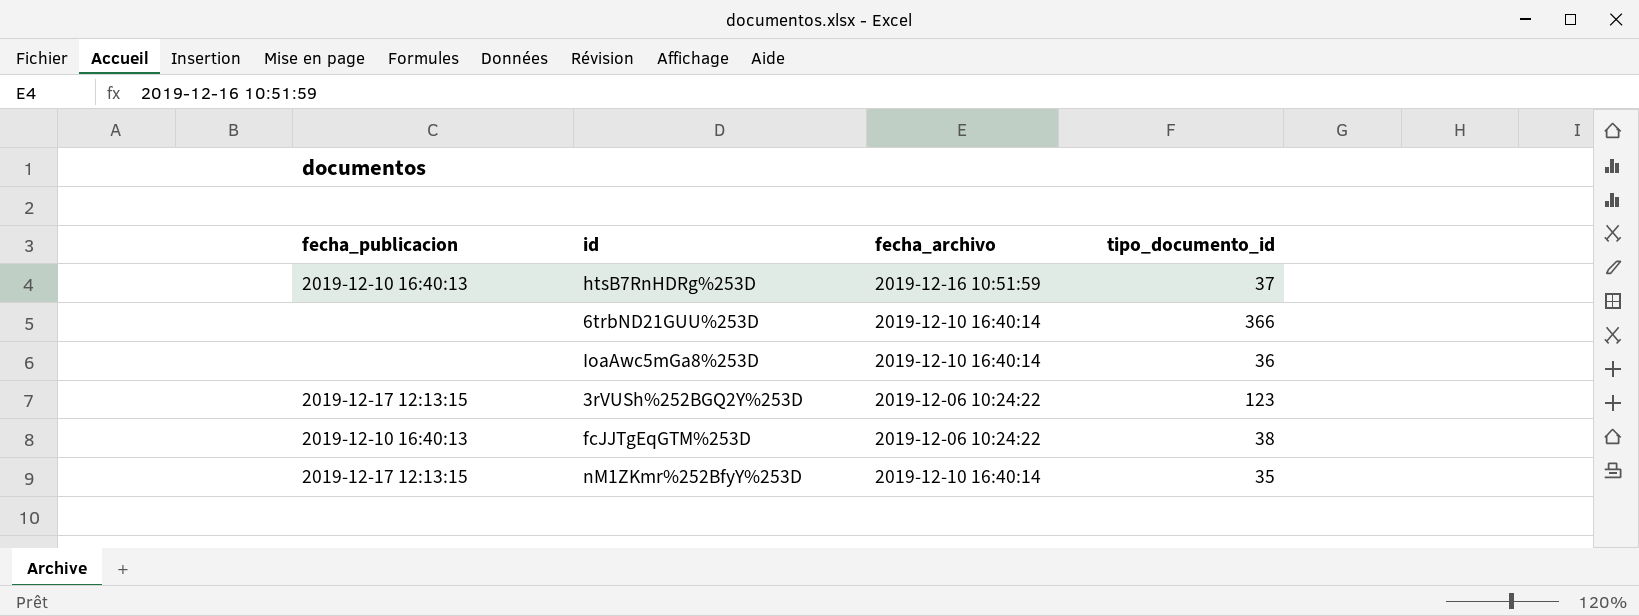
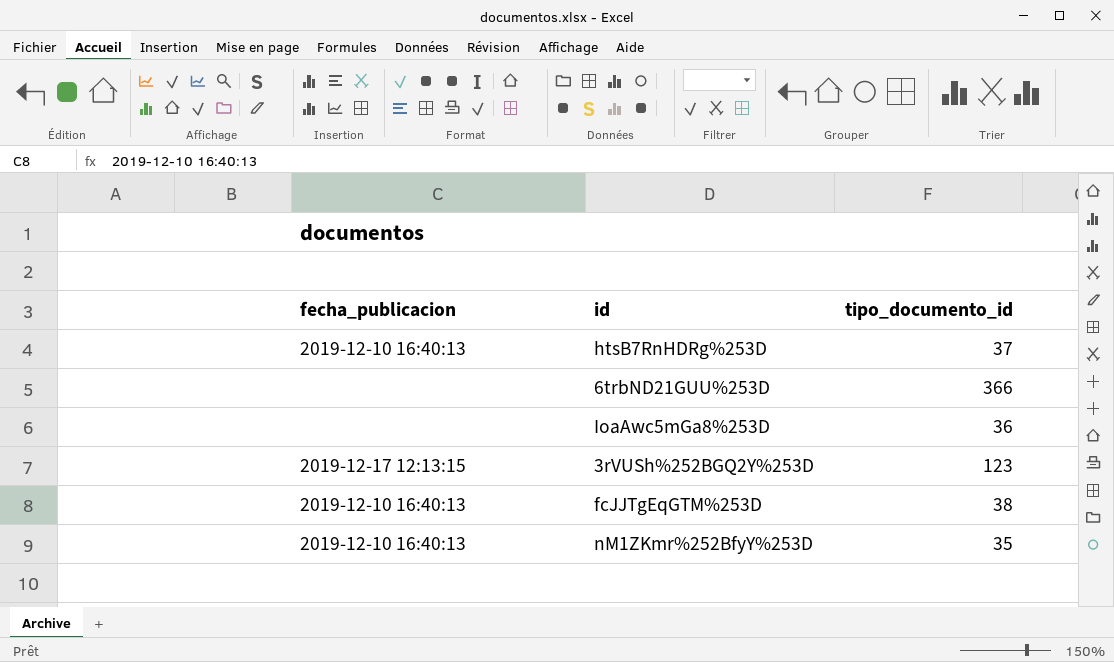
column fecha_archivo | position: 3 -> none
nM1ZKmr%252BfyY%253D | fecha_publicacion: 2019-12-17 12:13:15 -> 2019-12-10 16:40:13

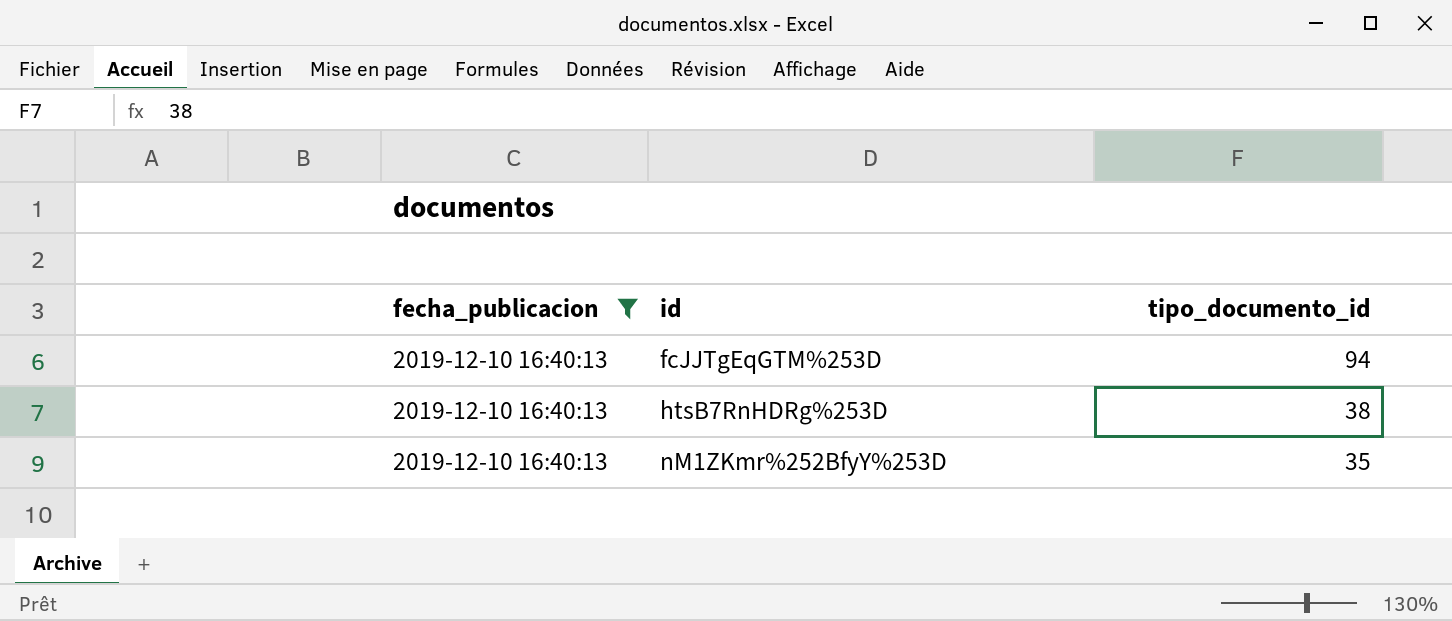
filter: none -> fecha_publicacion = 2019-12-10 16:40:13
row order: none -> id ascending
fcJJTgEqGTM%253D | tipo_documento_id: 38 -> 94
htsB7RnHDRg%253D | tipo_documento_id: 37 -> 38

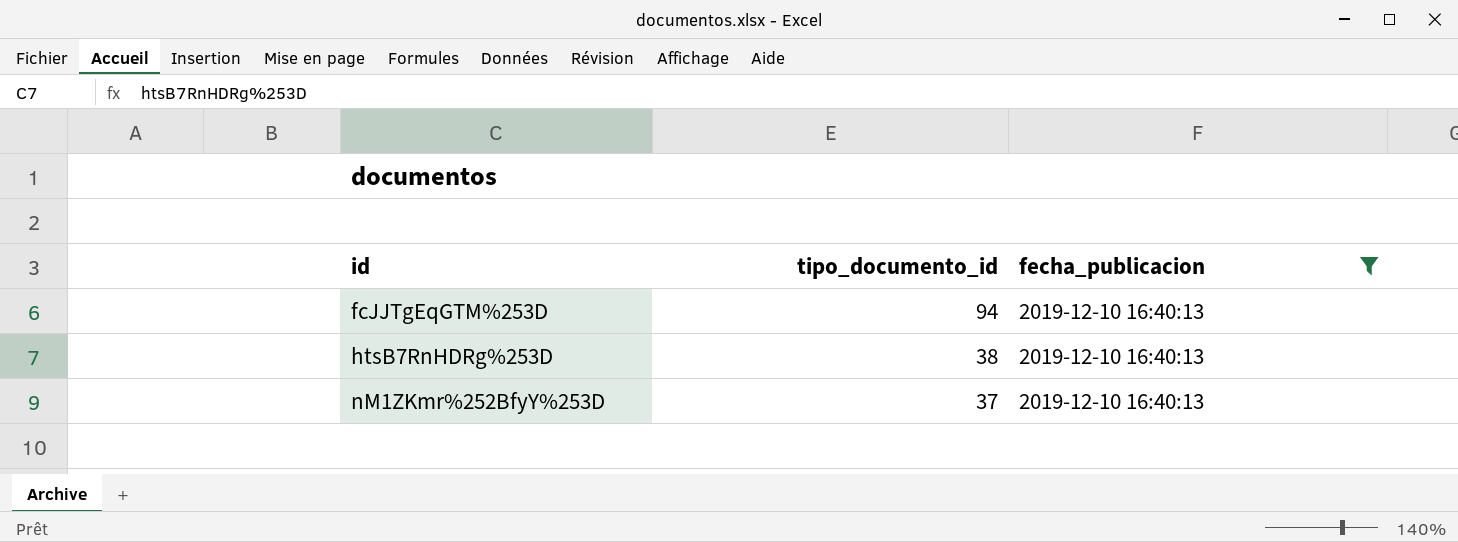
column fecha_publicacion | position: 1 -> 3
nM1ZKmr%252BfyY%253D | tipo_documento_id: 35 -> 37

